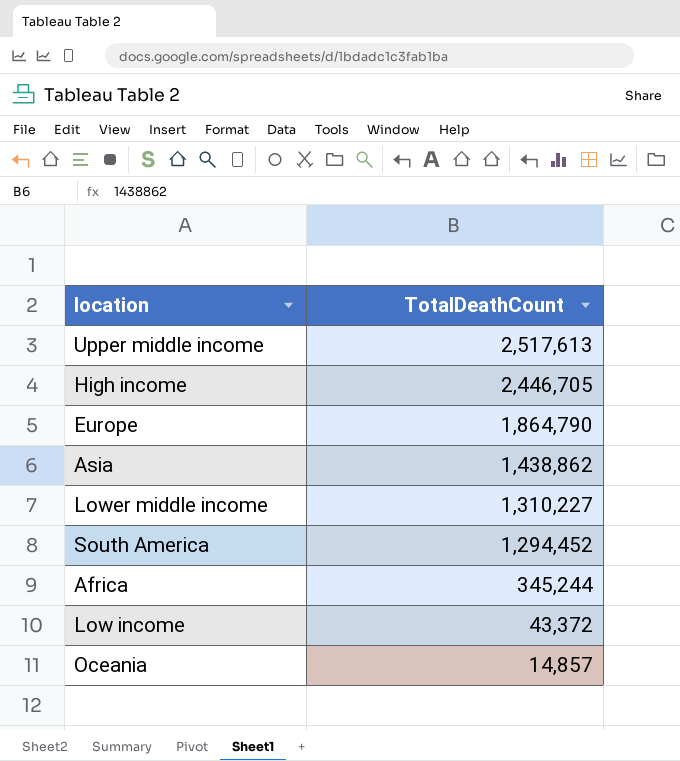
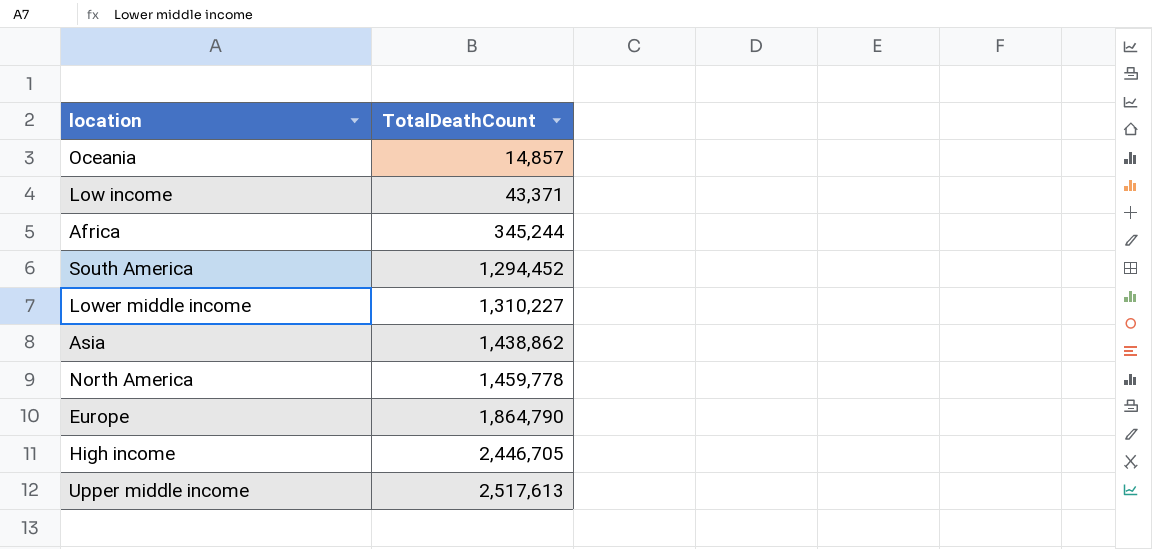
row order: TotalDeathCount descending -> TotalDeathCount ascending
Low income | TotalDeathCount: 43,372 -> 43,371
row North America: none -> 1,459,778

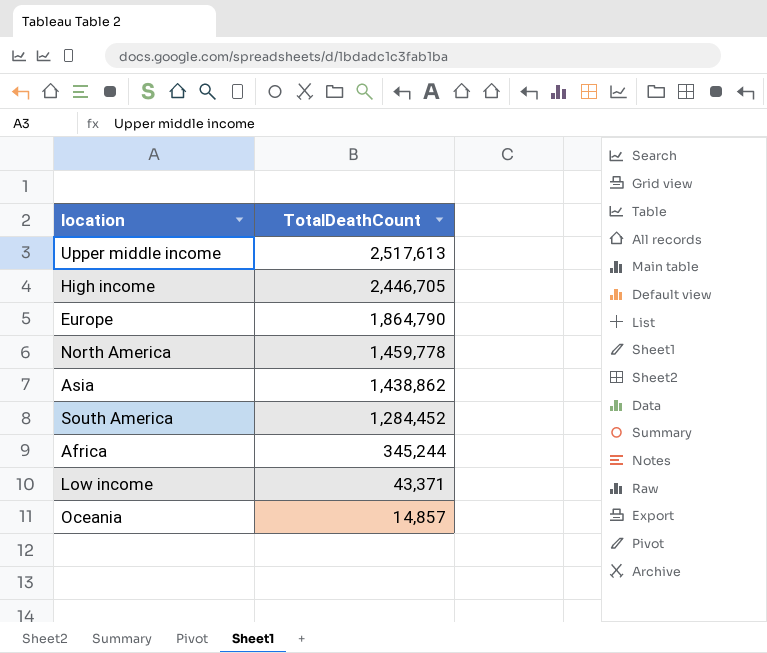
row order: TotalDeathCount ascending -> TotalDeathCount descending
row Lower middle income: 1,310,227 -> none
South America | TotalDeathCount: 1,294,452 -> 1,284,452

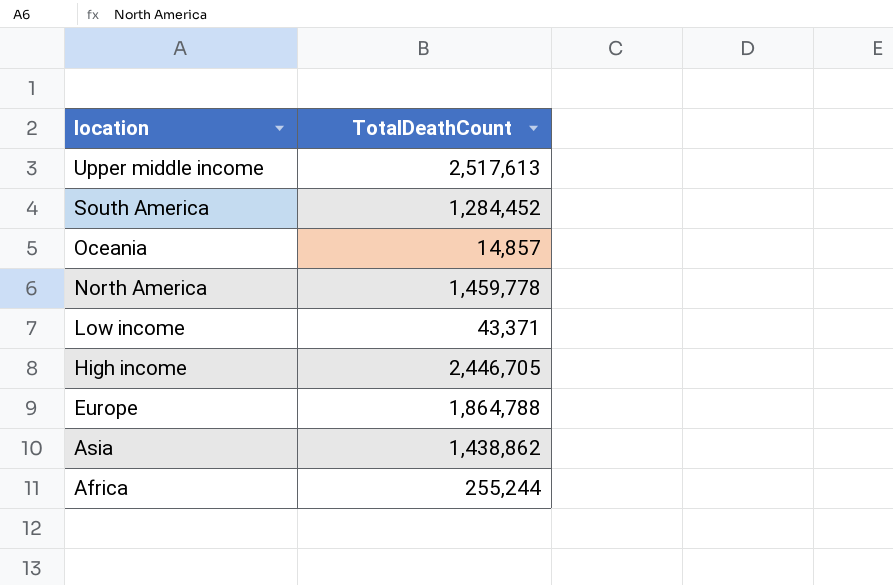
row order: TotalDeathCount descending -> location descending
Europe | TotalDeathCount: 1,864,790 -> 1,864,788
Africa | TotalDeathCount: 345,244 -> 255,244

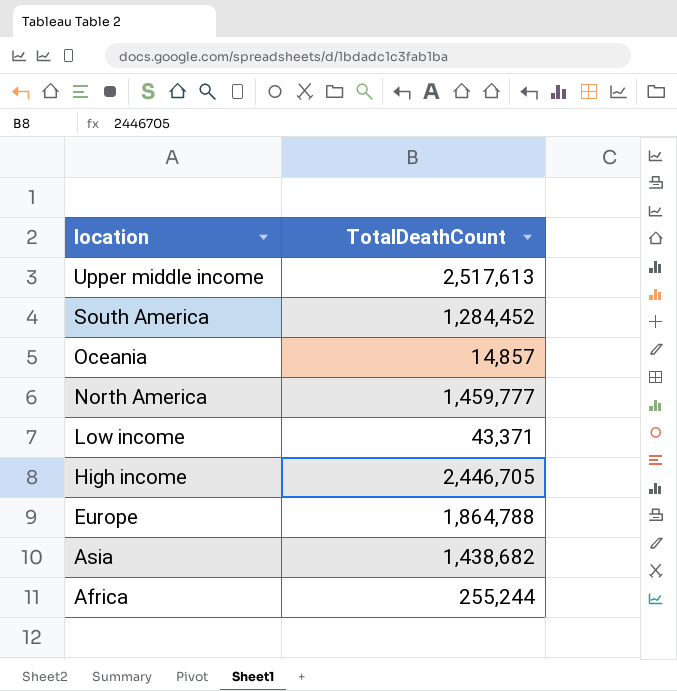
North America | TotalDeathCount: 1,459,778 -> 1,459,777
Asia | TotalDeathCount: 1,438,862 -> 1,438,682

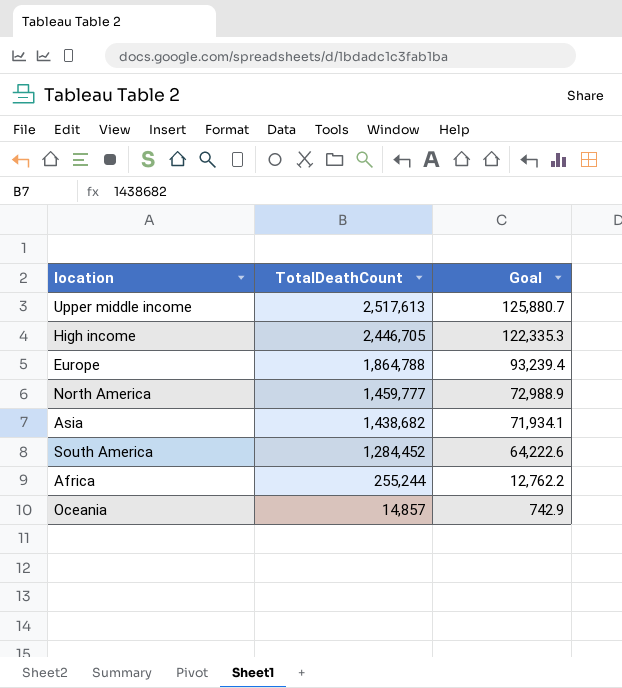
row order: location descending -> TotalDeathCount descending
column Goal | formula: none -> [TotalDeathCount] * 0.05
row Low income: 43,371 -> none

